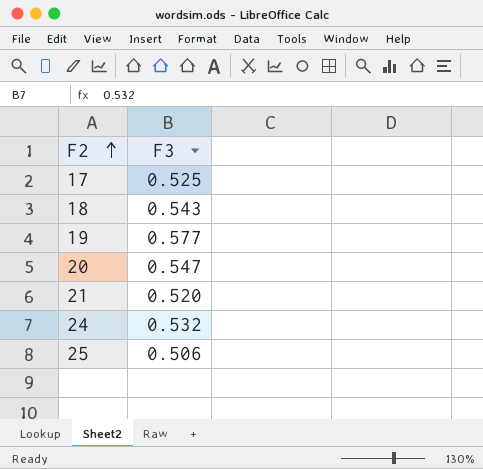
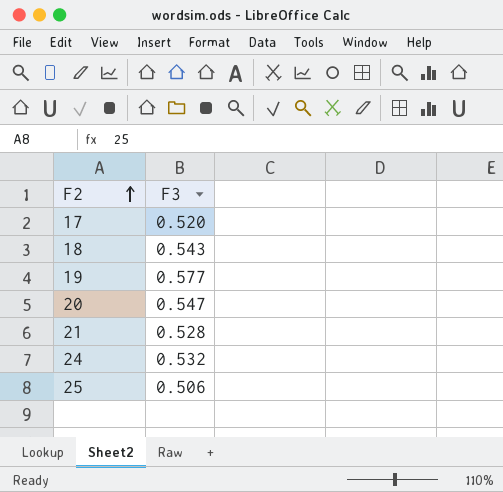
17 | F3: 0.525 -> 0.520
21 | F3: 0.520 -> 0.528

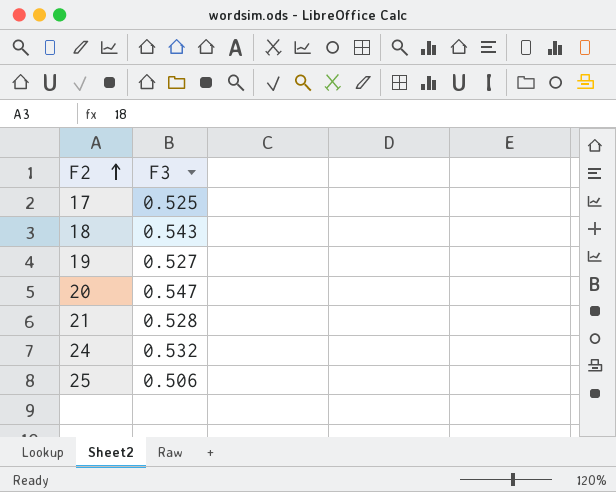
17 | F3: 0.520 -> 0.525
19 | F3: 0.577 -> 0.527

